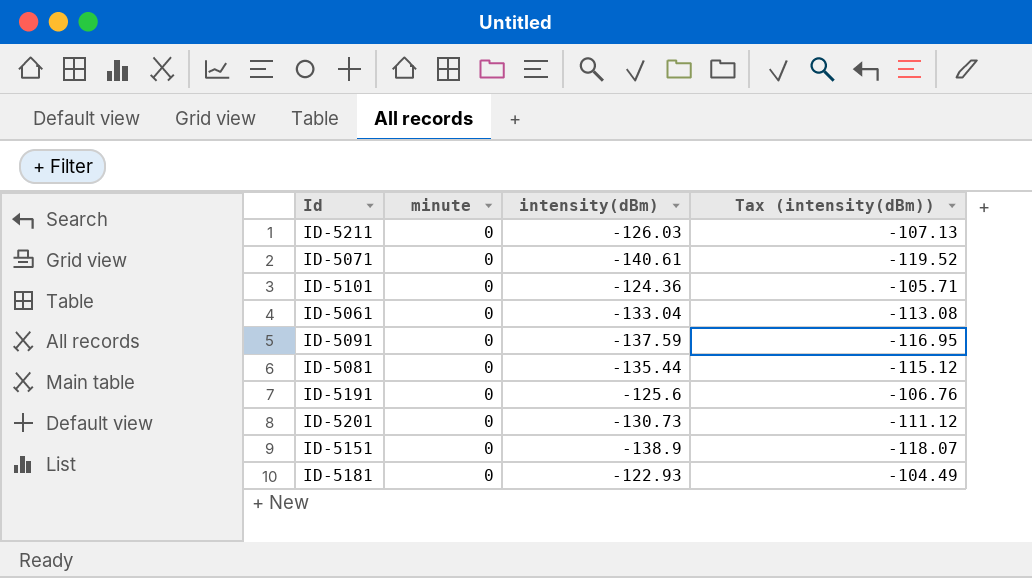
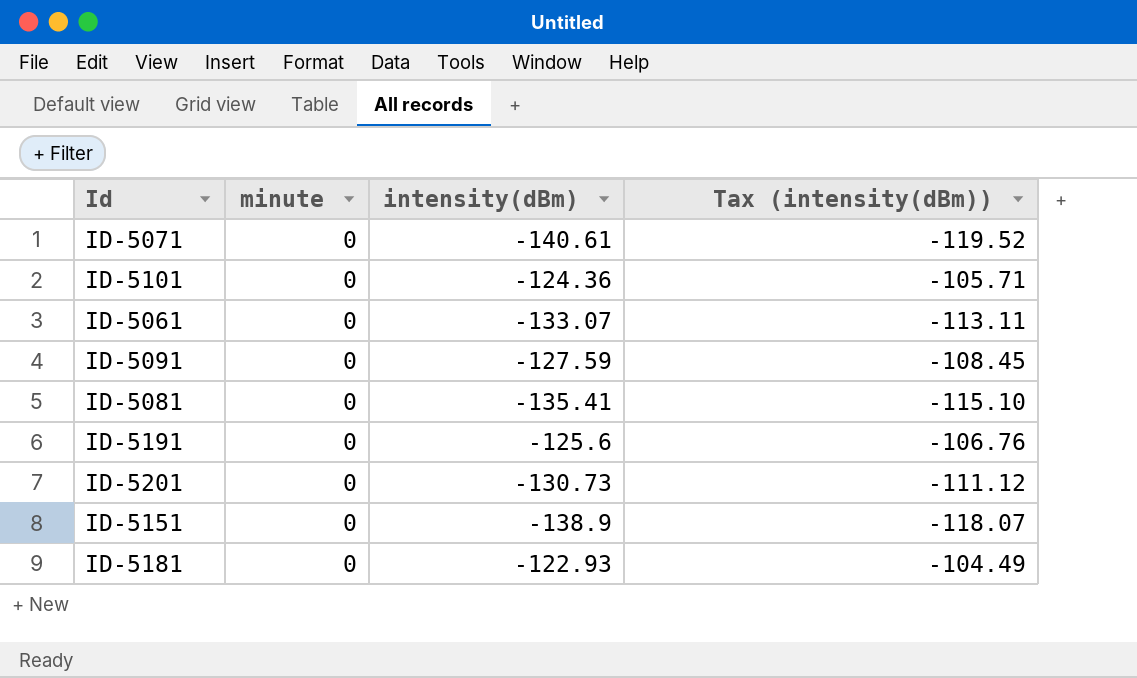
row ID-5211: 0 | -126.03 | -107.13 -> none
ID-5061 | intensity(dBm): -133.04 -> -133.07
ID-5061 | Tax (intensity(dBm)): -113.08 -> -113.11
ID-5091 | intensity(dBm): -137.59 -> -127.59
ID-5091 | Tax (intensity(dBm)): -116.95 -> -108.45
ID-5081 | intensity(dBm): -135.44 -> -135.41
ID-5081 | Tax (intensity(dBm)): -115.12 -> -115.10

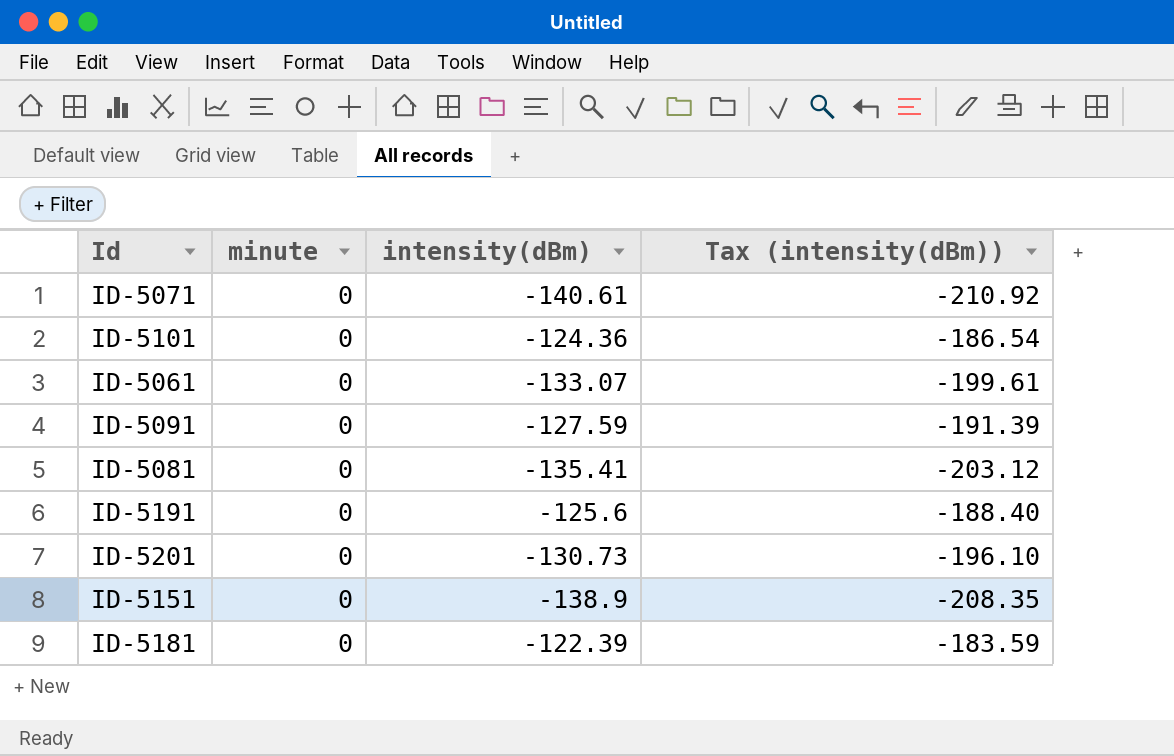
column Tax (intensity(dBm)) | formula: [intensity(dBm)] * 0.85 -> [intensity(dBm)] * 1.5
ID-5181 | intensity(dBm): -122.93 -> -122.39

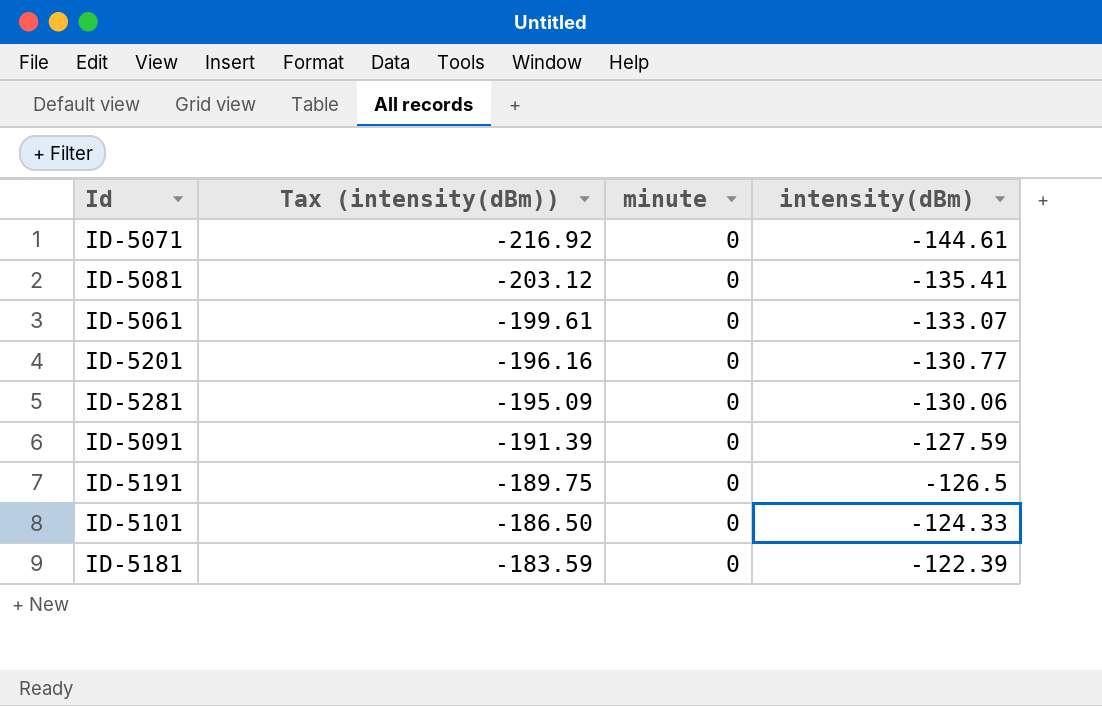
row order: none -> Tax (intensity(dBm)) ascending
column Tax (intensity(dBm)) | position: 4 -> 2
row ID-5151: 0 | -138.9 | -208.35 -> none
ID-5071 | Tax (intensity(dBm)): -210.92 -> -216.92
ID-5071 | intensity(dBm): -140.61 -> -144.61
ID-5201 | Tax (intensity(dBm)): -196.10 -> -196.16
ID-5201 | intensity(dBm): -130.73 -> -130.77
row ID-5281: none -> -195.09 | 0 | -130.06
ID-5191 | Tax (intensity(dBm)): -188.40 -> -189.75
ID-5191 | intensity(dBm): -125.6 -> -126.5
ID-5101 | Tax (intensity(dBm)): -186.54 -> -186.50
ID-5101 | intensity(dBm): -124.36 -> -124.33

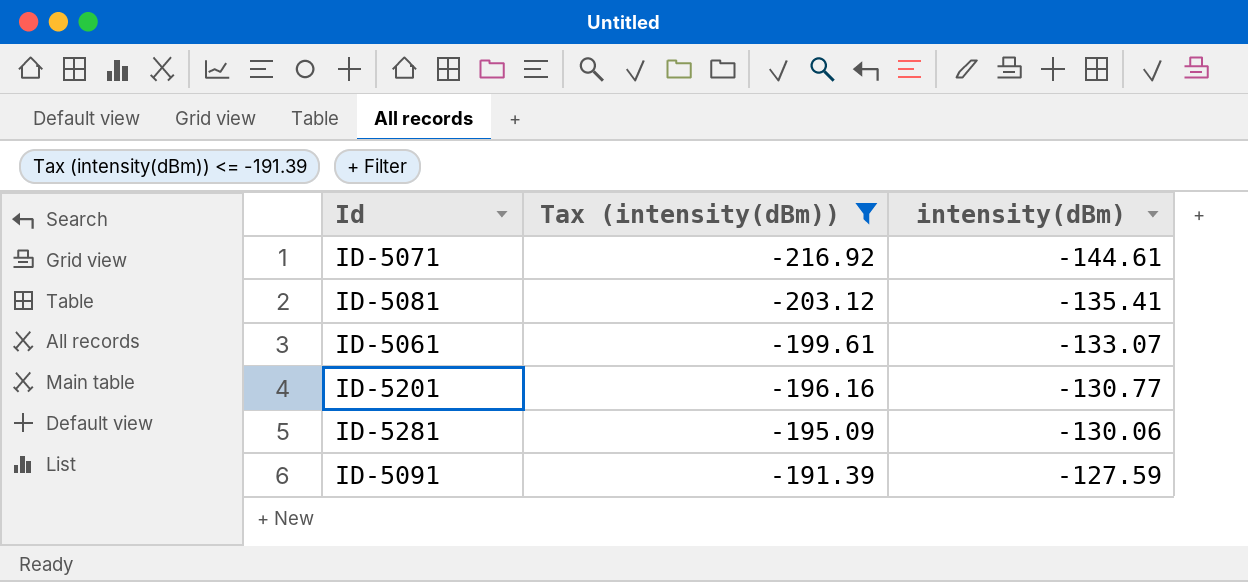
filter: none -> Tax (intensity(dBm)) <= -191.39
column minute | position: 3 -> none

